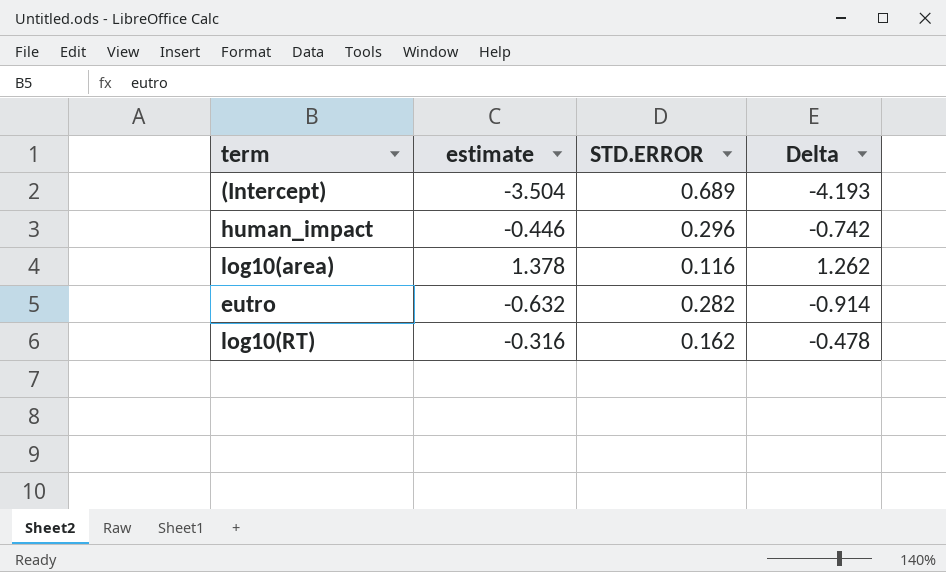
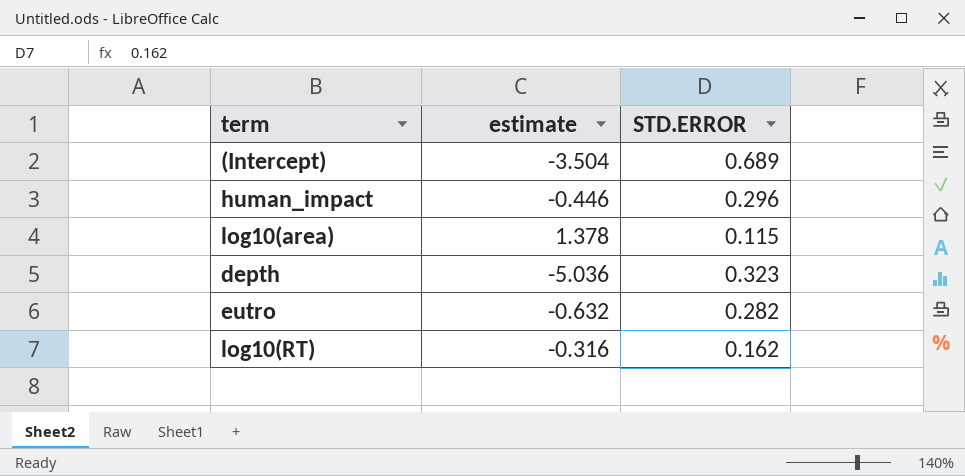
column Delta | formula: [estimate] - [STD.ERROR] -> none
log10(area) | STD.ERROR: 0.116 -> 0.115
row depth: none -> -5.036 | 0.323

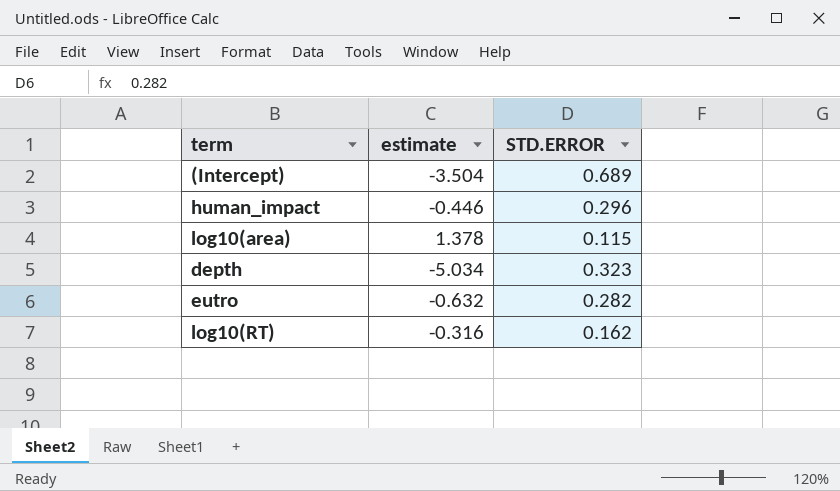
depth | estimate: -5.036 -> -5.034

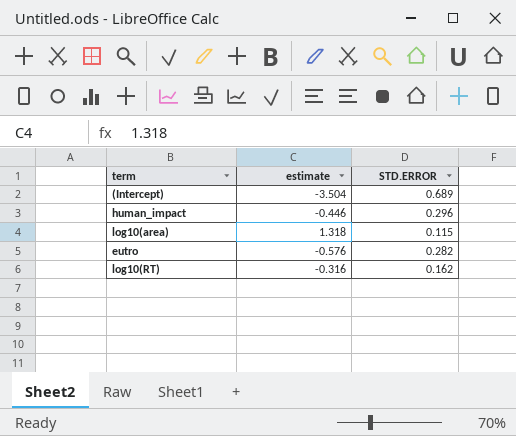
row depth: -5.034 | 0.323 -> none
log10(area) | estimate: 1.378 -> 1.318
eutro | estimate: -0.632 -> -0.576

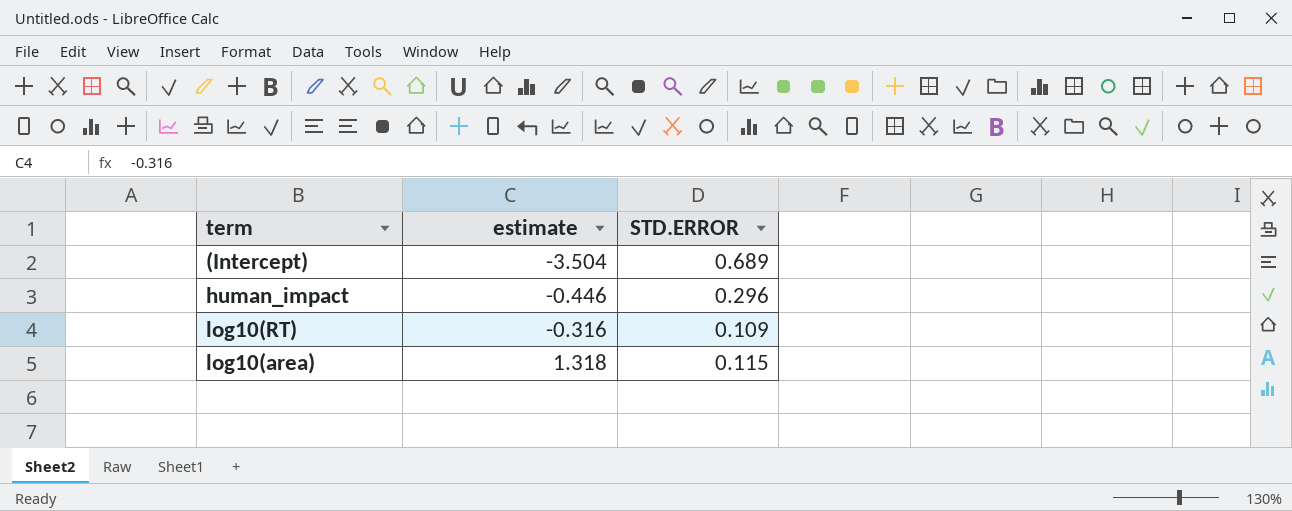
row order: none -> estimate ascending
row eutro: -0.576 | 0.282 -> none
log10(RT) | STD.ERROR: 0.162 -> 0.109

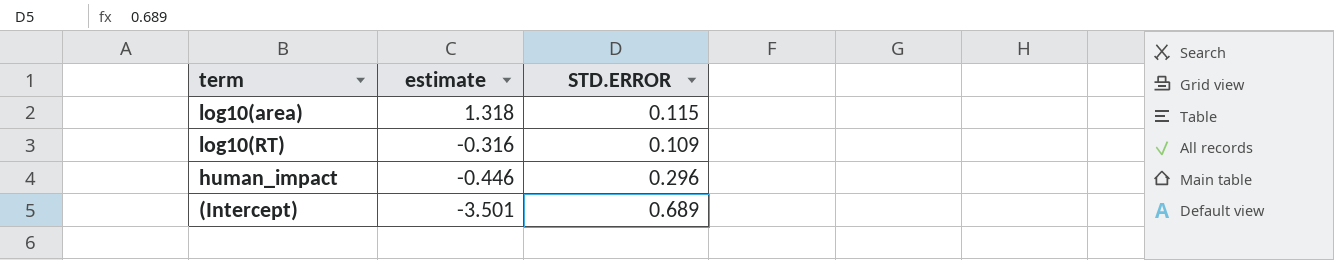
row order: estimate ascending -> estimate descending
(Intercept) | estimate: -3.504 -> -3.501

